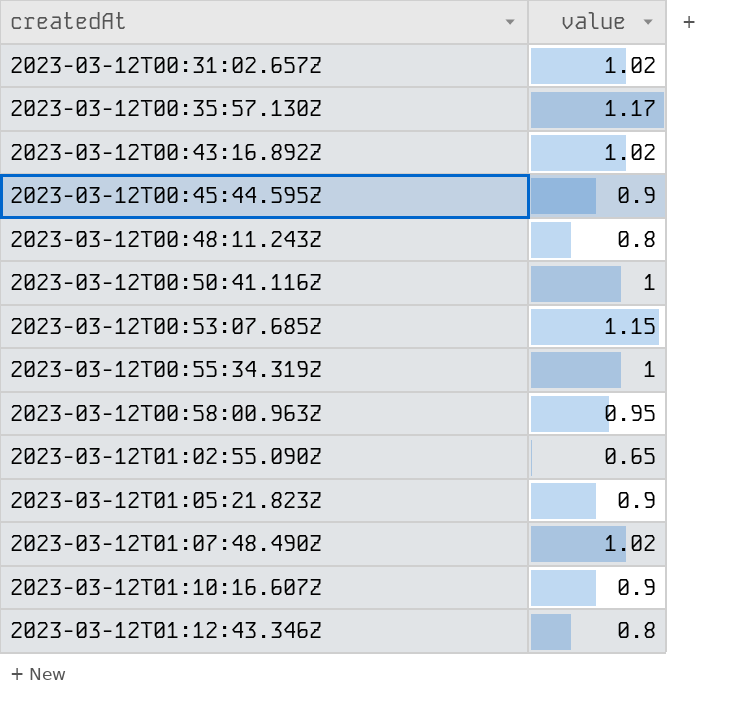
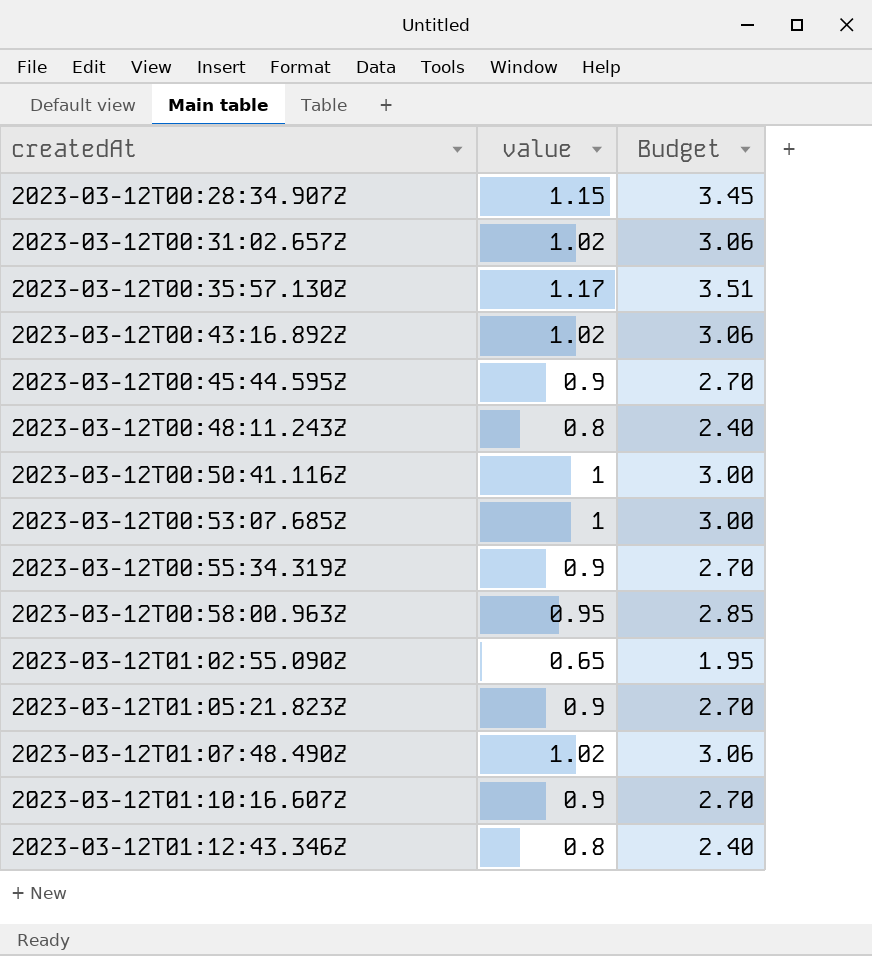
column Budget | formula: none -> [value] * 3
row 2023-03-12T00:28:34.907Z: none -> 1.15 | 3.45
2023-03-12T00:53:07.685Z | value: 1.15 -> 1
2023-03-12T00:55:34.319Z | value: 1 -> 0.9

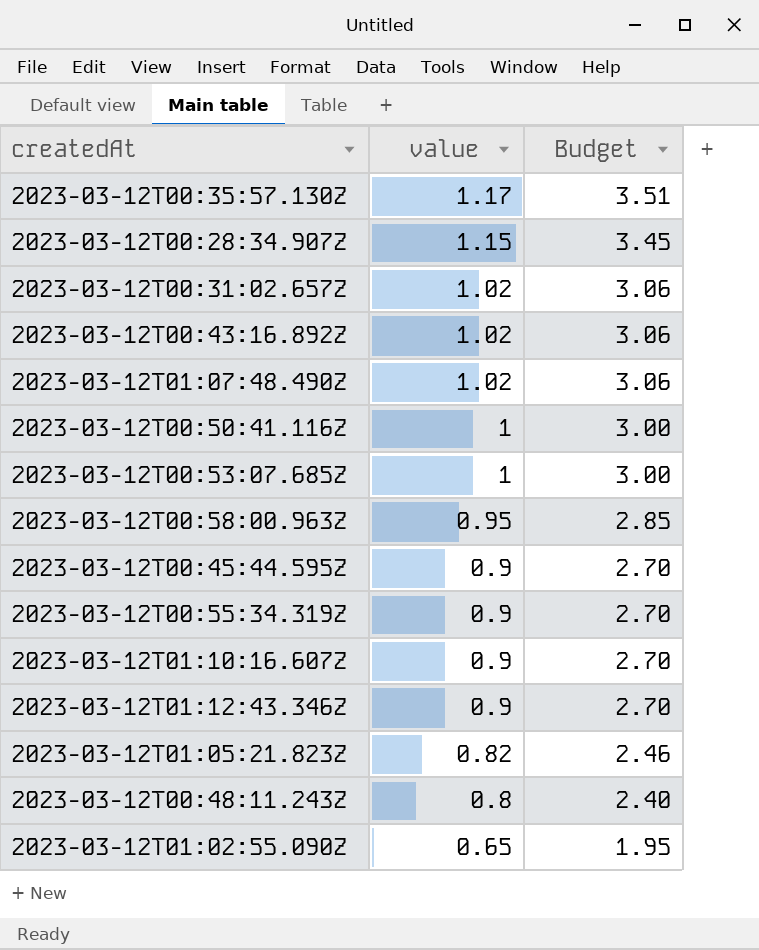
row order: createdAt ascending -> value descending
2023-03-12T01:12:43.346Z | value: 0.8 -> 0.9
2023-03-12T01:12:43.346Z | Budget: 2.40 -> 2.70
2023-03-12T01:05:21.823Z | value: 0.9 -> 0.82
2023-03-12T01:05:21.823Z | Budget: 2.70 -> 2.46

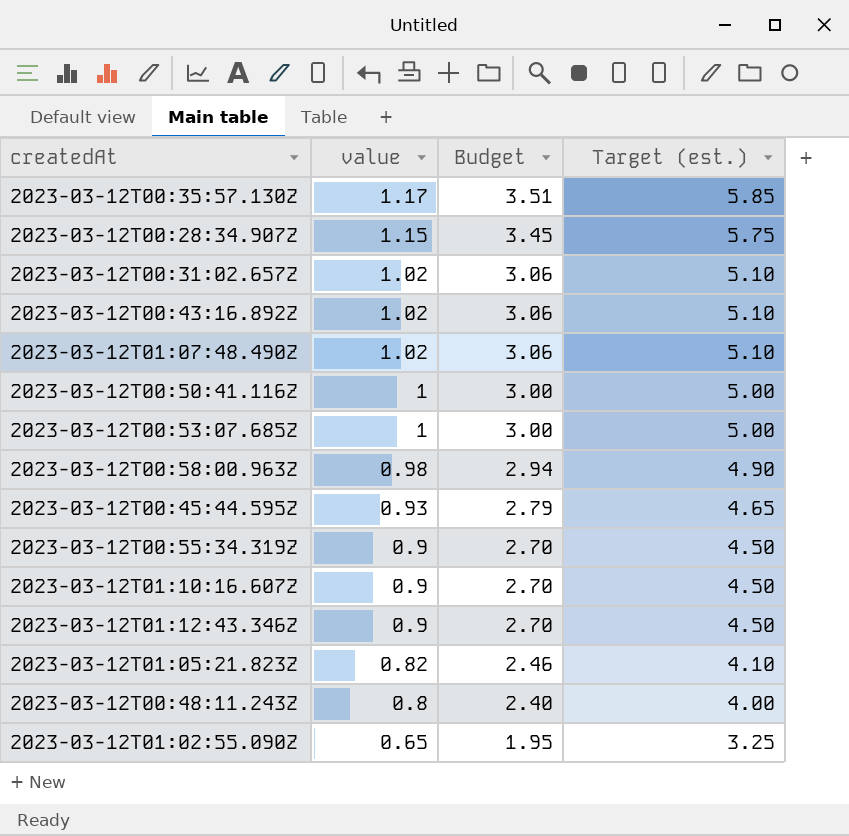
column Target (est.) | formula: none -> [value] * 5
2023-03-12T00:58:00.963Z | value: 0.95 -> 0.98
2023-03-12T00:58:00.963Z | Budget: 2.85 -> 2.94
2023-03-12T00:45:44.595Z | value: 0.9 -> 0.93
2023-03-12T00:45:44.595Z | Budget: 2.70 -> 2.79

